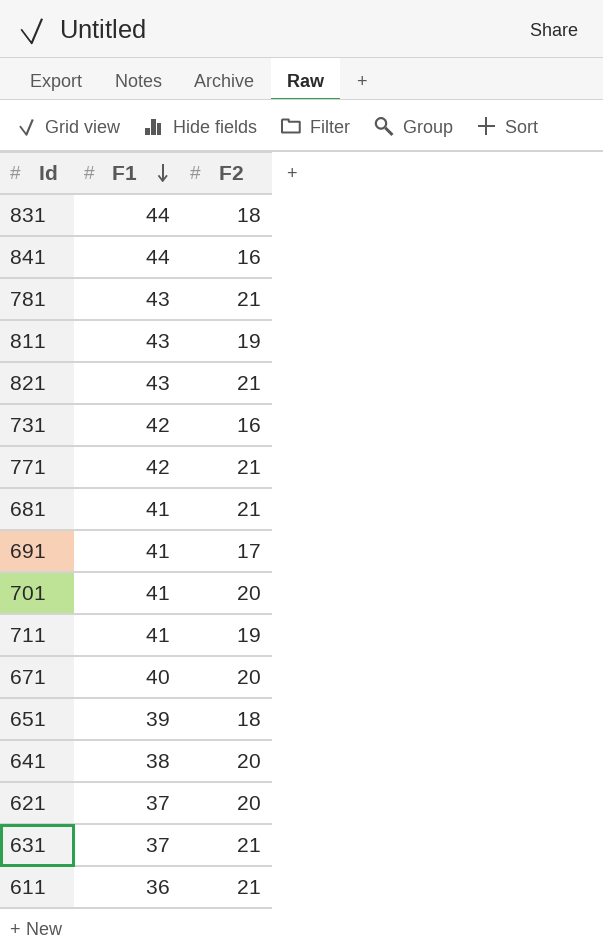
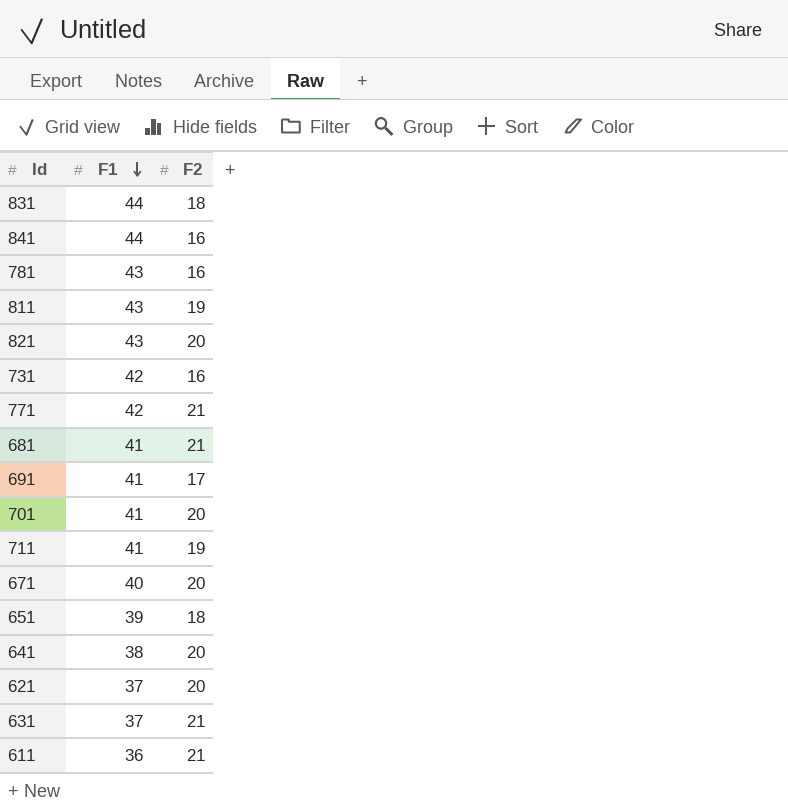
781 | F2: 21 -> 16
821 | F2: 21 -> 20

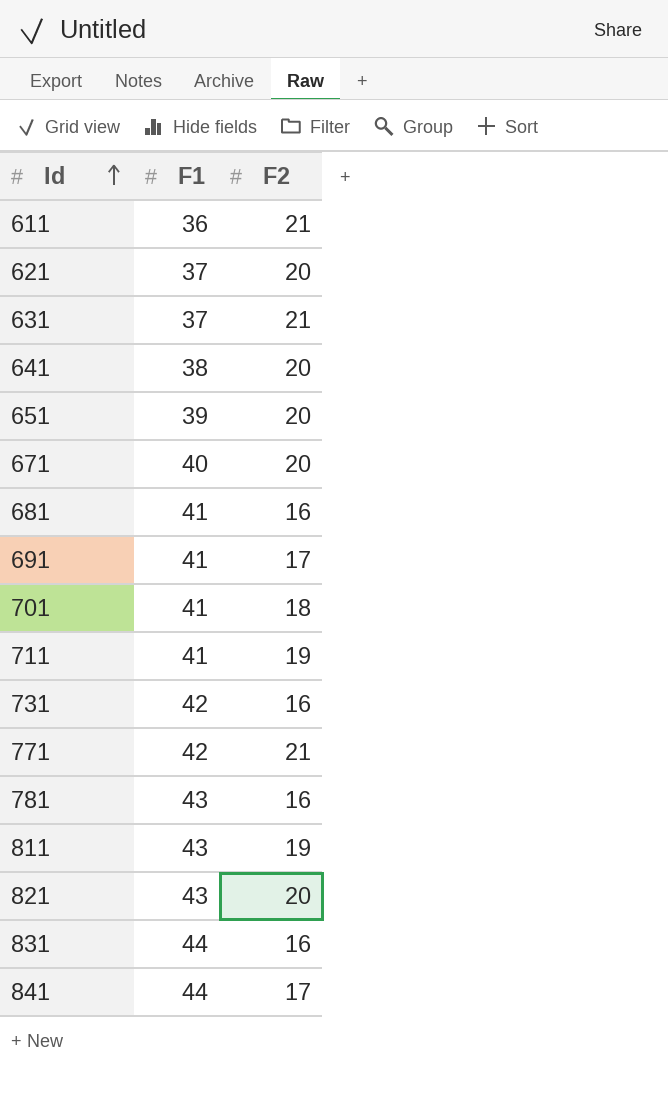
row order: F1 descending -> Id ascending
651 | F2: 18 -> 20
681 | F2: 21 -> 16
701 | F2: 20 -> 18
831 | F2: 18 -> 16
841 | F2: 16 -> 17

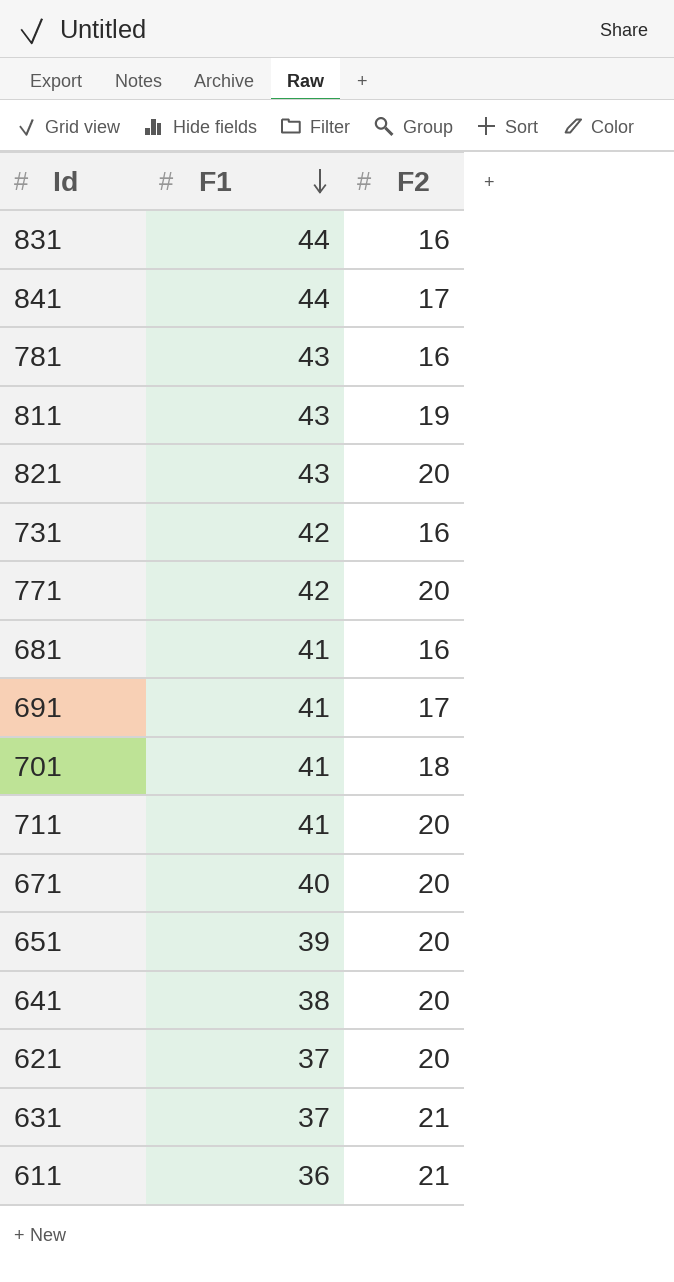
row order: Id ascending -> F1 descending
771 | F2: 21 -> 20
711 | F2: 19 -> 20

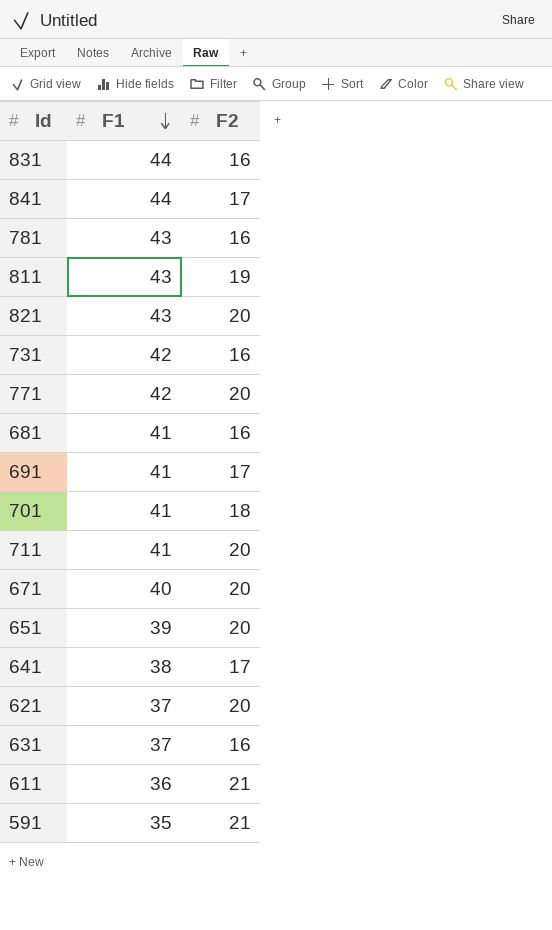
641 | F2: 20 -> 17
631 | F2: 21 -> 16
row 591: none -> 35 | 21

